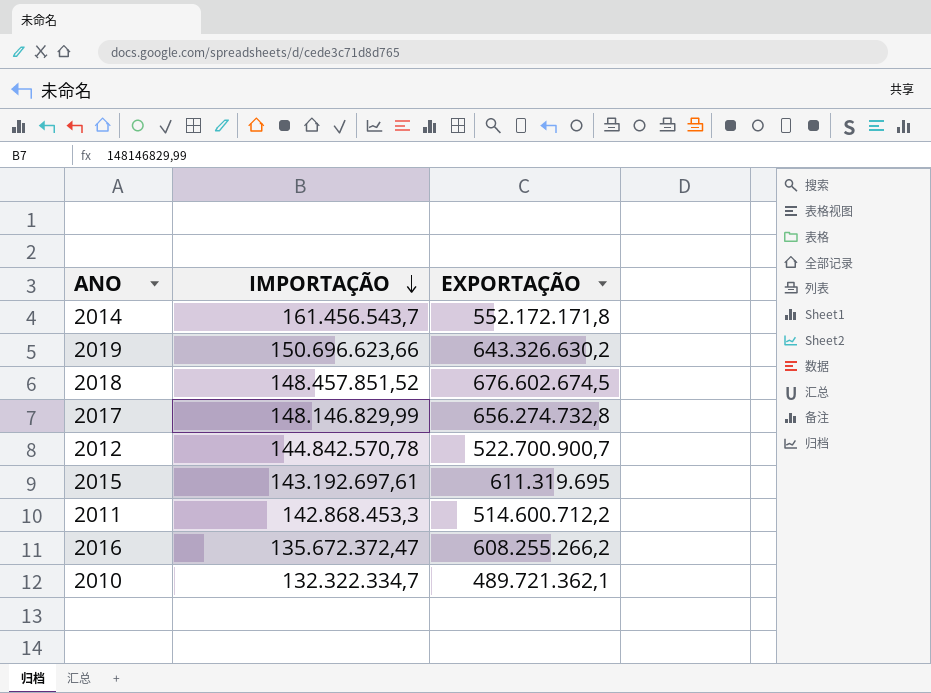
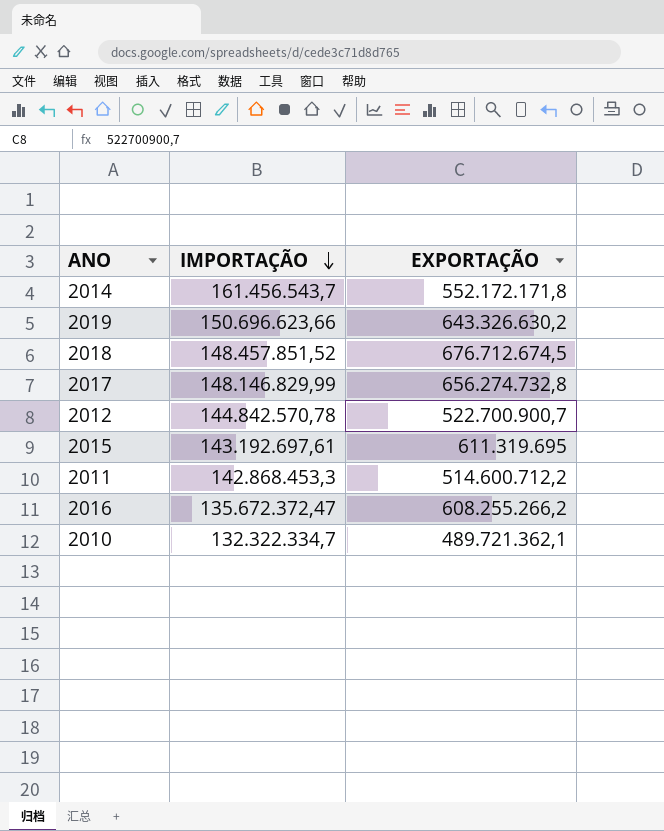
2018 | EXPORTAÇÃO: 676.602.674,5 -> 676.712.674,5

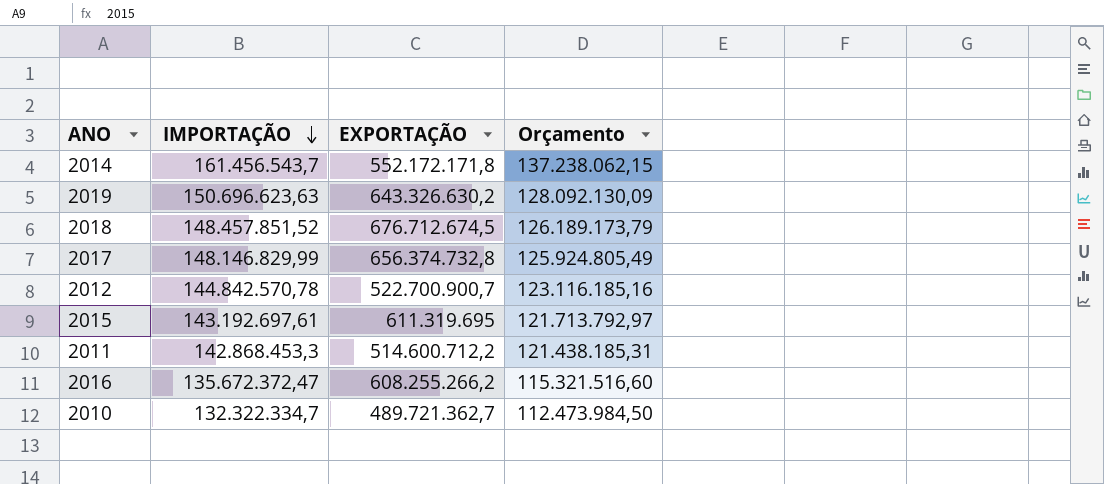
column Orçamento | formula: none -> [IMPORTAÇÃO] * 0,85
2019 | IMPORTAÇÃO: 150.696.623,66 -> 150.696.623,63
2017 | EXPORTAÇÃO: 656.274.732,8 -> 656.374.732,8
2010 | EXPORTAÇÃO: 489.721.362,1 -> 489.721.362,7

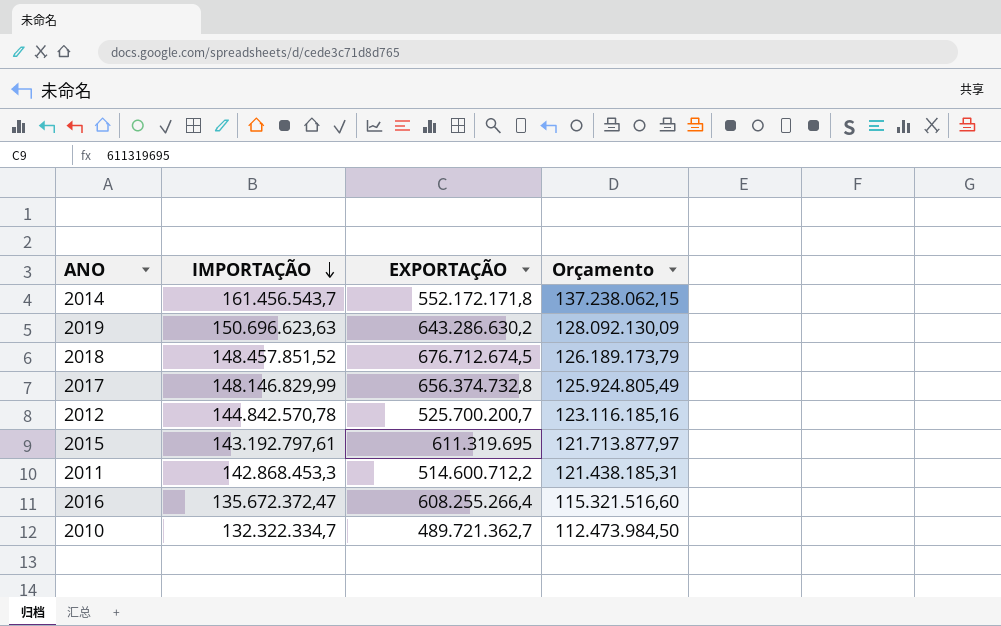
2019 | EXPORTAÇÃO: 643.326.630,2 -> 643.286.630,2
2012 | EXPORTAÇÃO: 522.700.900,7 -> 525.700.200,7
2015 | IMPORTAÇÃO: 143.192.697,61 -> 143.192.797,61
2015 | Orçamento: 121.713.792,97 -> 121.713.877,97
2016 | EXPORTAÇÃO: 608.255.266,2 -> 608.255.266,4

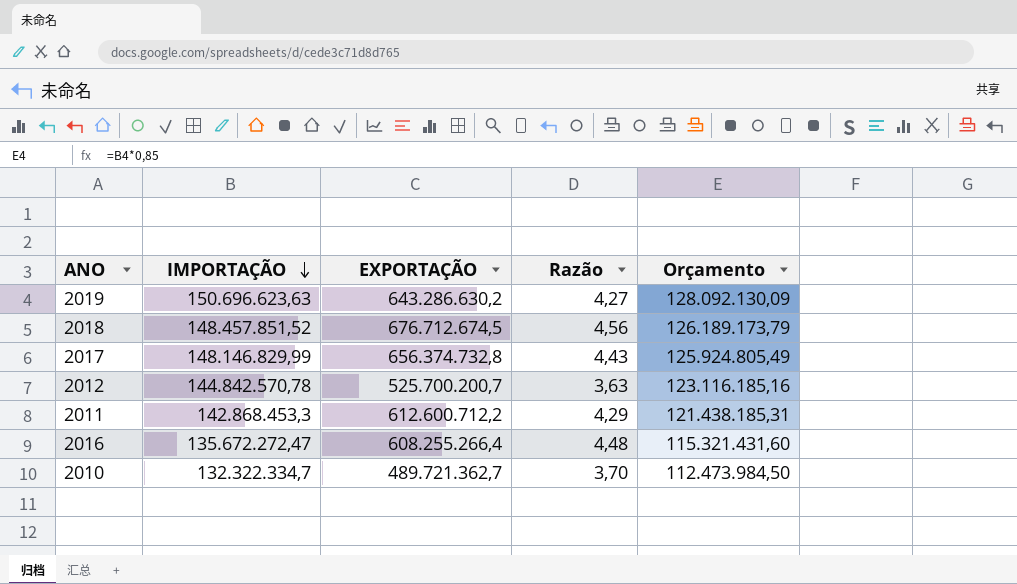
column Razão | formula: none -> [EXPORTAÇÃO] / [IMPORTAÇÃO]
row 2014: 161.456.543,7 | 552.172.171,8 | 137.238.062,15 -> none
row 2015: 143.192.797,61 | 611.319.695 | 121.713.877,97 -> none
2011 | EXPORTAÇÃO: 514.600.712,2 -> 612.600.712,2
2016 | IMPORTAÇÃO: 135.672.372,47 -> 135.672.272,47
2016 | Orçamento: 115.321.516,60 -> 115.321.431,60

